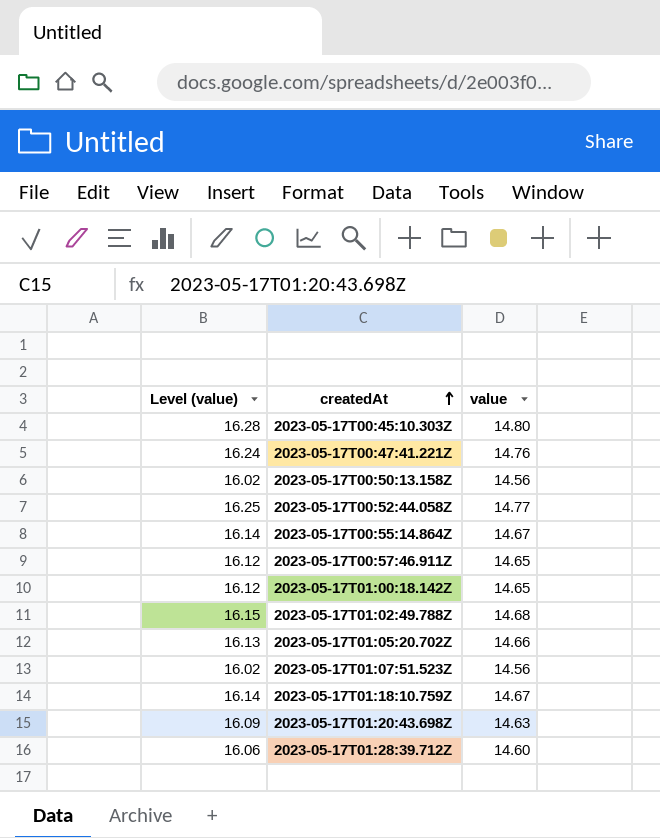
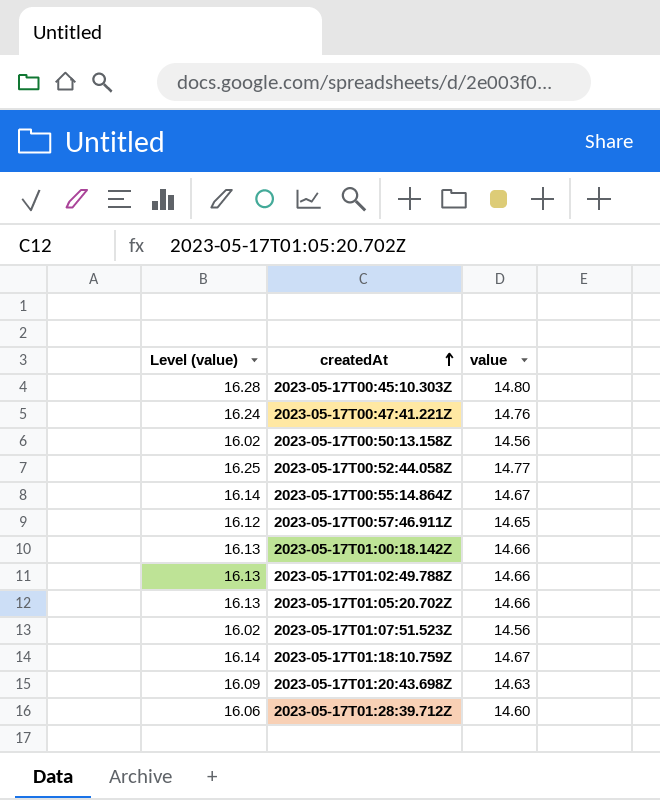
2023-05-17T01:00:18.142Z | Level (value): 16.12 -> 16.13
2023-05-17T01:00:18.142Z | value: 14.65 -> 14.66
2023-05-17T01:02:49.788Z | Level (value): 16.15 -> 16.13
2023-05-17T01:02:49.788Z | value: 14.68 -> 14.66

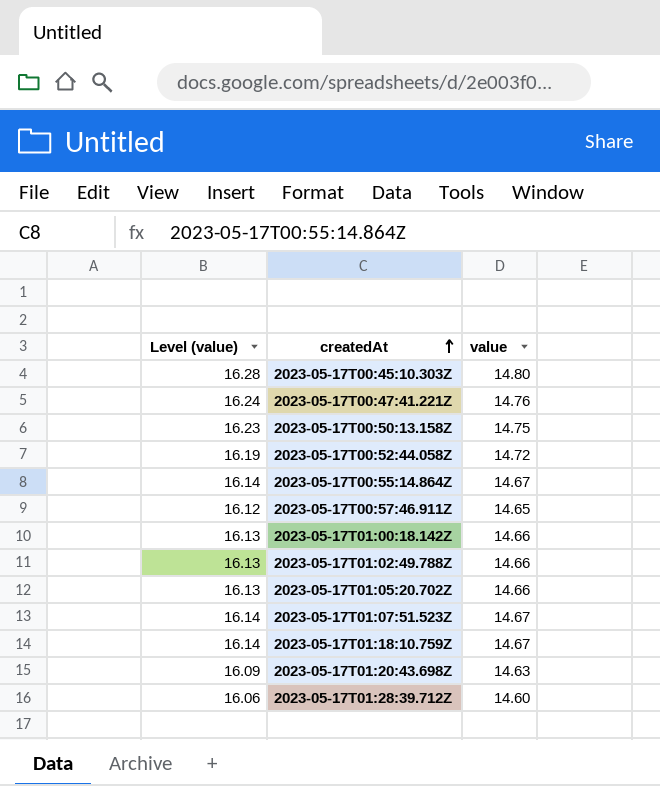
2023-05-17T00:50:13.158Z | Level (value): 16.02 -> 16.23
2023-05-17T00:50:13.158Z | value: 14.56 -> 14.75
2023-05-17T00:52:44.058Z | Level (value): 16.25 -> 16.19
2023-05-17T00:52:44.058Z | value: 14.77 -> 14.72
2023-05-17T01:07:51.523Z | Level (value): 16.02 -> 16.14
2023-05-17T01:07:51.523Z | value: 14.56 -> 14.67

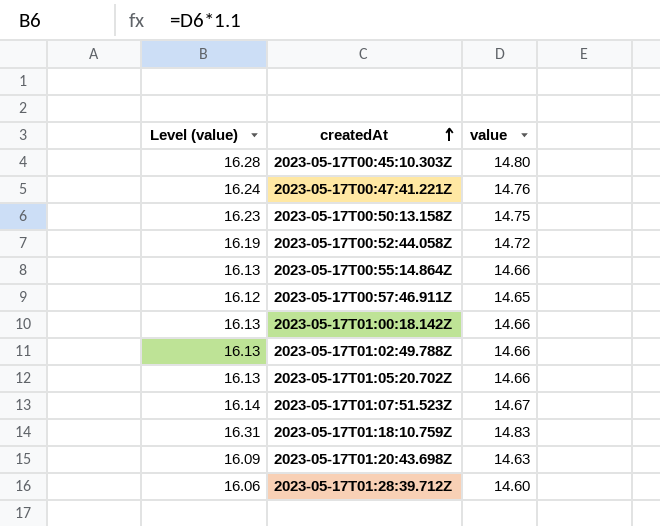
2023-05-17T00:55:14.864Z | Level (value): 16.14 -> 16.13
2023-05-17T00:55:14.864Z | value: 14.67 -> 14.66
2023-05-17T01:18:10.759Z | Level (value): 16.14 -> 16.31
2023-05-17T01:18:10.759Z | value: 14.67 -> 14.83

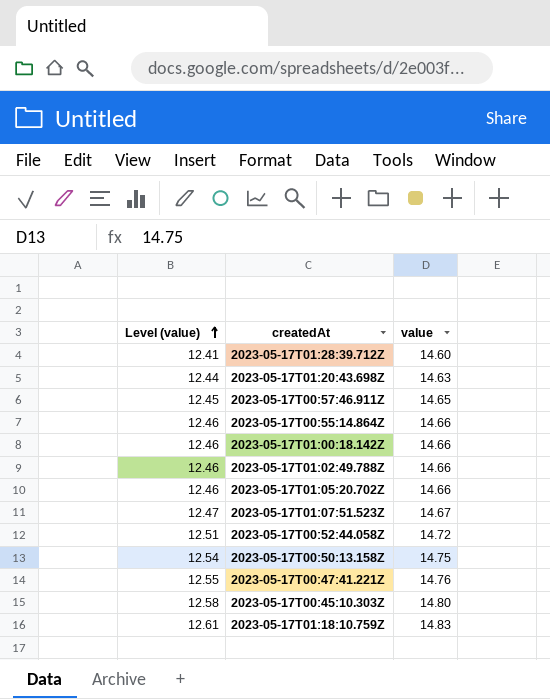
row order: createdAt ascending -> Level (value) ascending
column Level (value) | formula: [value] * 1.1 -> [value] * 0.85

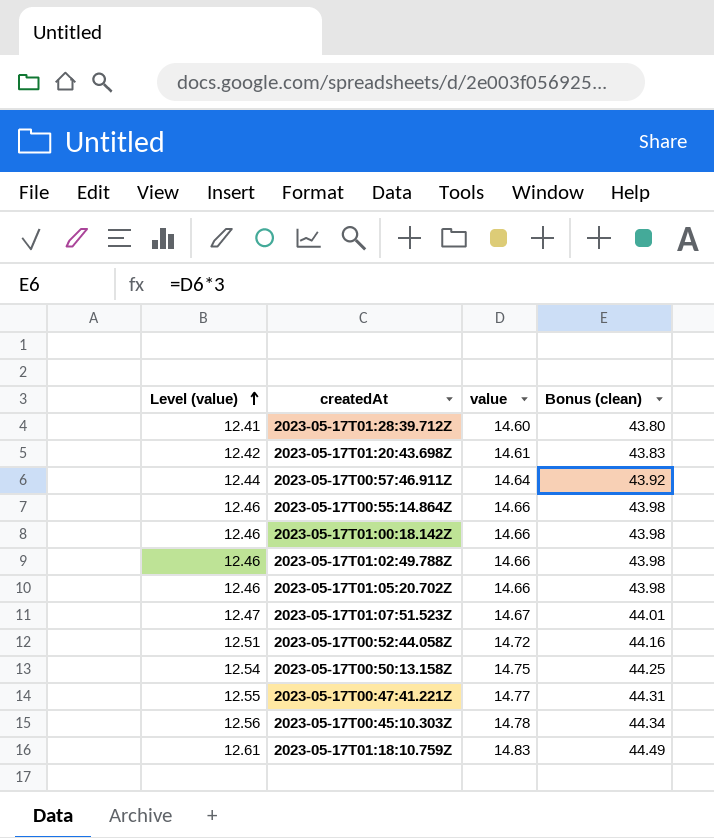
column Bonus (clean) | formula: none -> [value] * 3
2023-05-17T01:20:43.698Z | Level (value): 12.44 -> 12.42
2023-05-17T01:20:43.698Z | value: 14.63 -> 14.61
2023-05-17T00:57:46.911Z | Level (value): 12.45 -> 12.44
2023-05-17T00:57:46.911Z | value: 14.65 -> 14.64
2023-05-17T00:47:41.221Z | value: 14.76 -> 14.77
2023-05-17T00:45:10.303Z | Level (value): 12.58 -> 12.56
2023-05-17T00:45:10.303Z | value: 14.80 -> 14.78

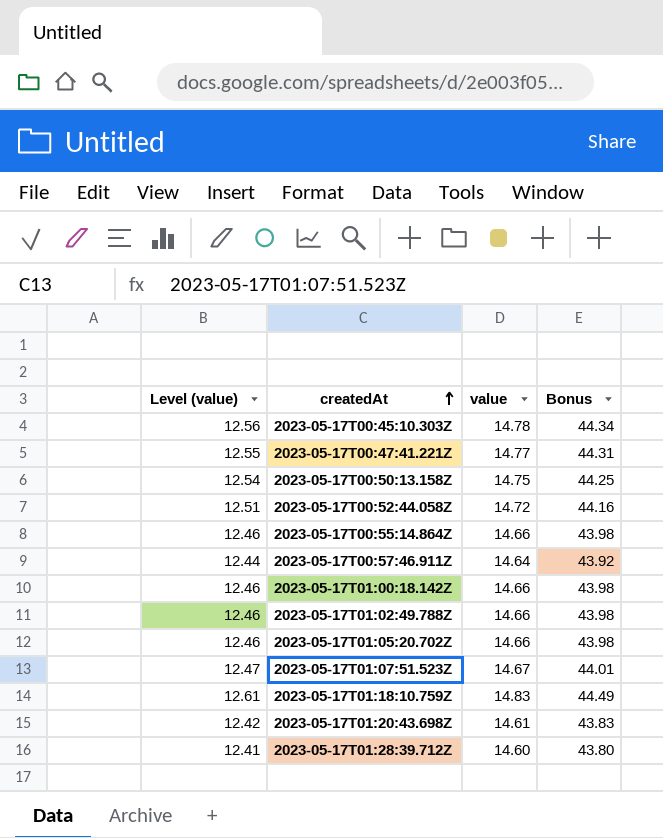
row order: Level (value) ascending -> createdAt ascending
column name: Bonus (clean) -> Bonus

